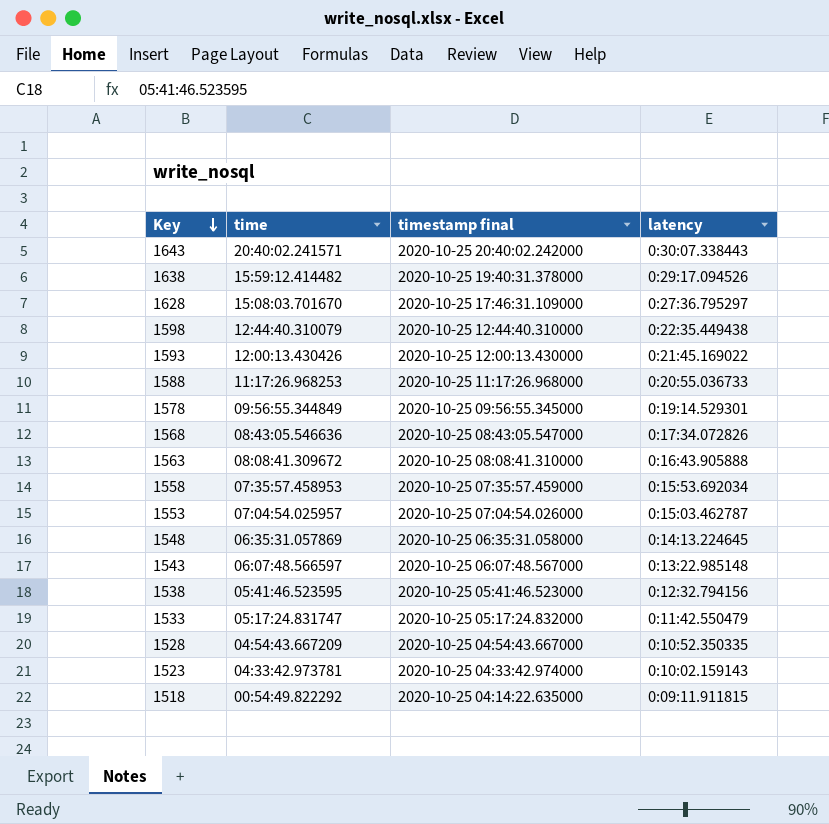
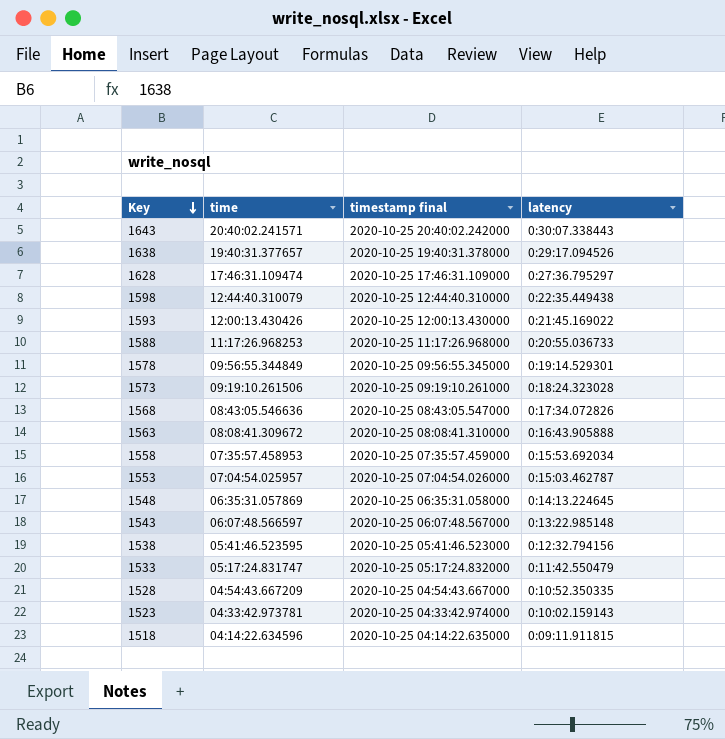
1638 | time: 15:59:12.414482 -> 19:40:31.377657
1628 | time: 15:08:03.701670 -> 17:46:31.109474
row 1573: none -> 09:19:10.261506 | 2020-10-25 09:19:10.261000 | 0:18:24.323028
1518 | time: 00:54:49.822292 -> 04:14:22.634596

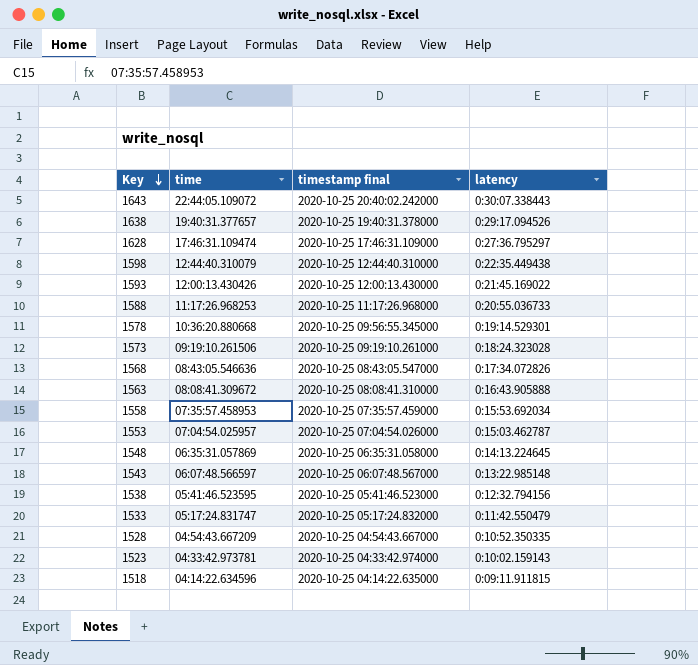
1643 | time: 20:40:02.241571 -> 22:44:05.109072
1578 | time: 09:56:55.344849 -> 10:36:20.880668

